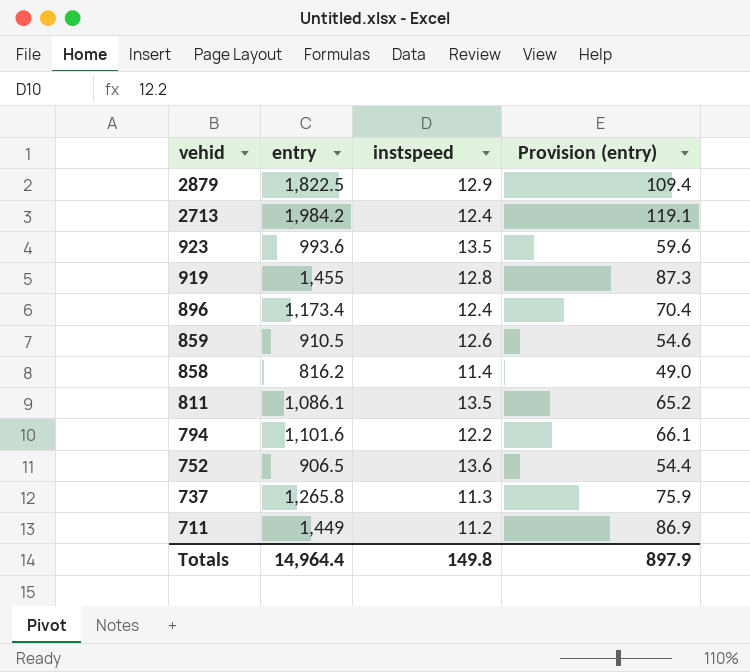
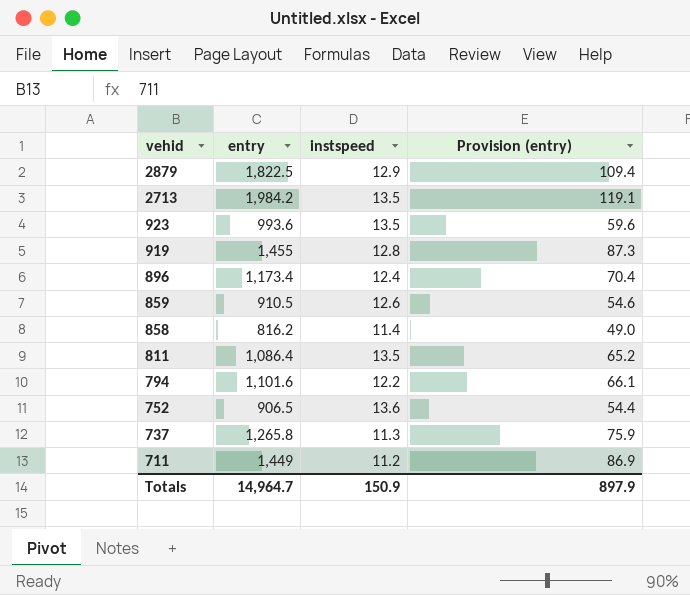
2713 | instspeed: 12.4 -> 13.5
811 | entry: 1,086.1 -> 1,086.4
Totals | entry: 14,964.4 -> 14,964.7
Totals | instspeed: 149.8 -> 150.9

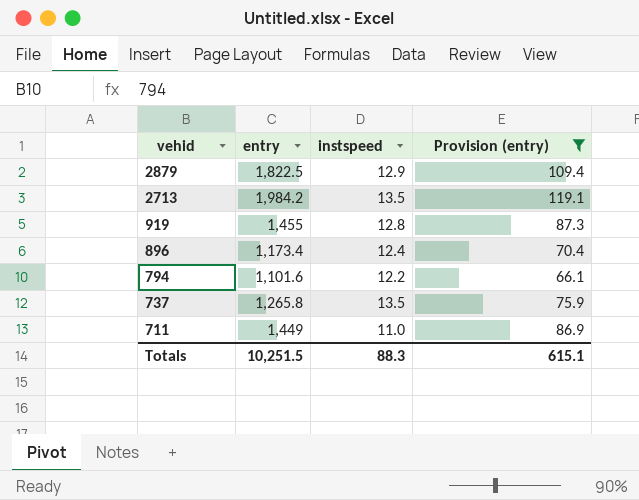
filter: none -> Provision (entry) >= 66.1
737 | instspeed: 11.3 -> 13.5
711 | instspeed: 11.2 -> 11.0
Totals | entry: 14,964.7 -> 10,251.5
Totals | instspeed: 150.9 -> 88.3
Totals | Provision (entry): 897.9 -> 615.1

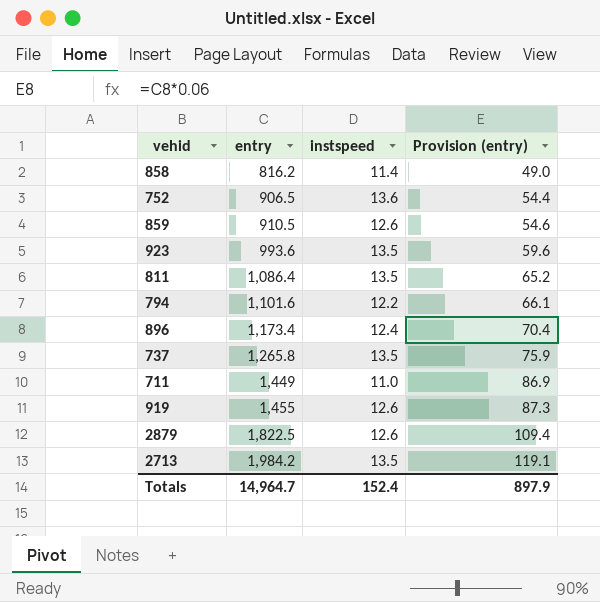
filter: Provision (entry) >= 66.1 -> none
row order: vehid descending -> entry ascending
919 | instspeed: 12.8 -> 12.6
2879 | instspeed: 12.9 -> 12.6
Totals | entry: 10,251.5 -> 14,964.7
Totals | instspeed: 88.3 -> 152.4
Totals | Provision (entry): 615.1 -> 897.9

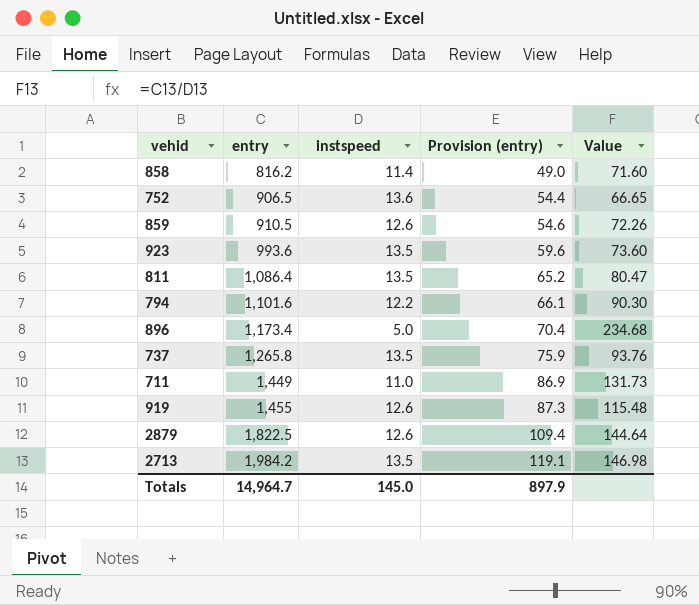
column Value | formula: none -> [entry] / [instspeed]
896 | instspeed: 12.4 -> 5.0
Totals | instspeed: 152.4 -> 145.0

